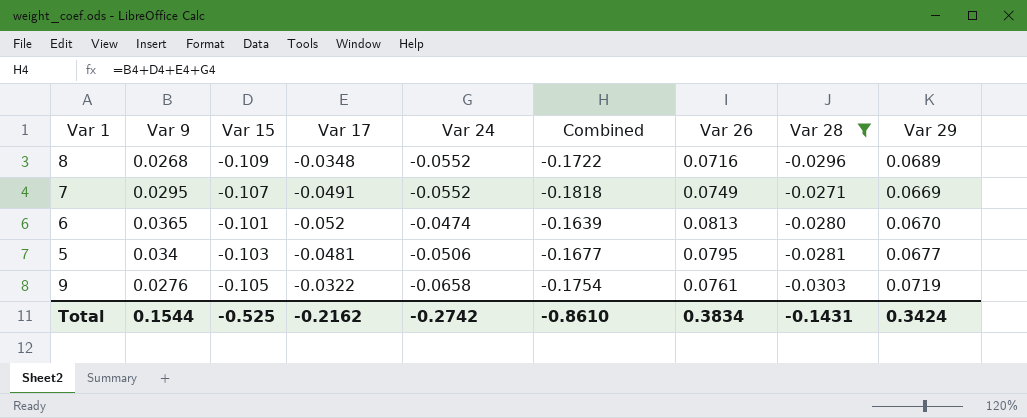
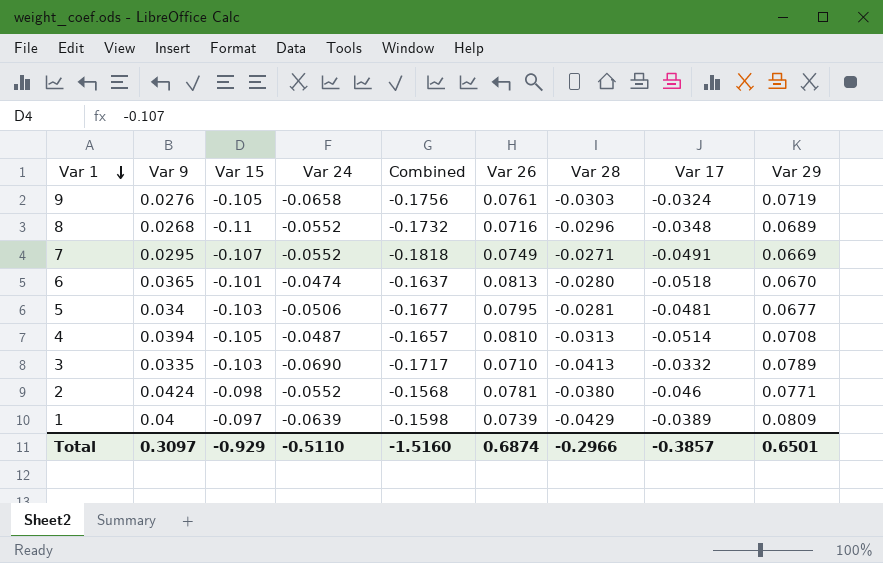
filter: Var 28 >= -0.0303 -> none
row order: none -> Var 1 descending
column Var 17 | position: 4 -> 8
9 | Combined: -0.1754 -> -0.1756
9 | Var 17: -0.0322 -> -0.0324
8 | Var 15: -0.109 -> -0.11
8 | Combined: -0.1722 -> -0.1732
6 | Combined: -0.1639 -> -0.1637
6 | Var 17: -0.052 -> -0.0518
Total | Var 9: 0.1544 -> 0.3097
Total | Var 15: -0.525 -> -0.929
Total | Var 24: -0.2742 -> -0.5110
Total | Combined: -0.8610 -> -1.5160
Total | Var 26: 0.3834 -> 0.6874
Total | Var 28: -0.1431 -> -0.2966
Total | Var 17: -0.2162 -> -0.3857
Total | Var 29: 0.3424 -> 0.6501

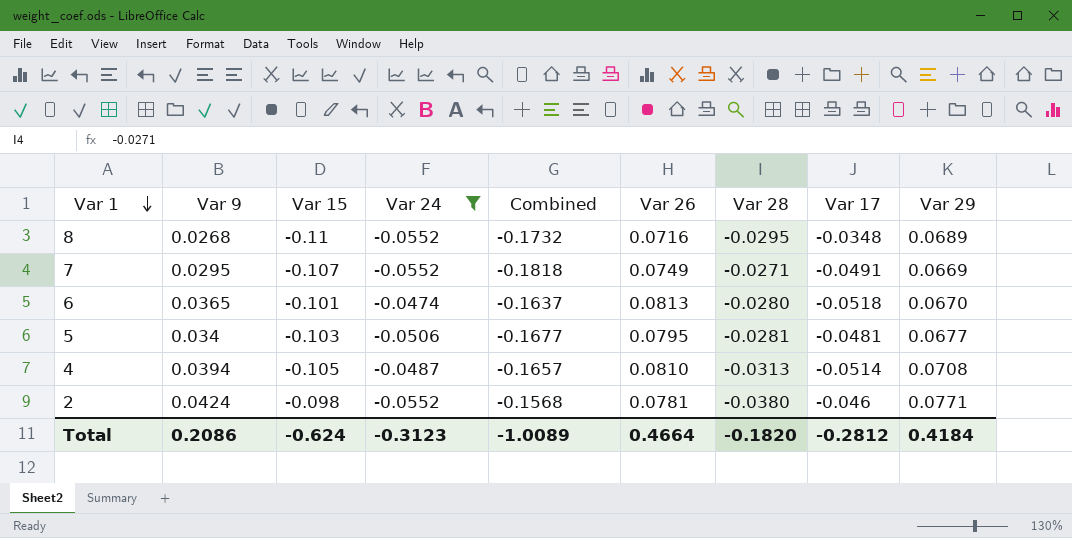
filter: none -> Var 24 >= -0.0552
8 | Var 28: -0.0296 -> -0.0295
Total | Var 9: 0.3097 -> 0.2086
Total | Var 15: -0.929 -> -0.624
Total | Var 24: -0.5110 -> -0.3123
Total | Combined: -1.5160 -> -1.0089
Total | Var 26: 0.6874 -> 0.4664
Total | Var 28: -0.2966 -> -0.1820
Total | Var 17: -0.3857 -> -0.2812
Total | Var 29: 0.6501 -> 0.4184

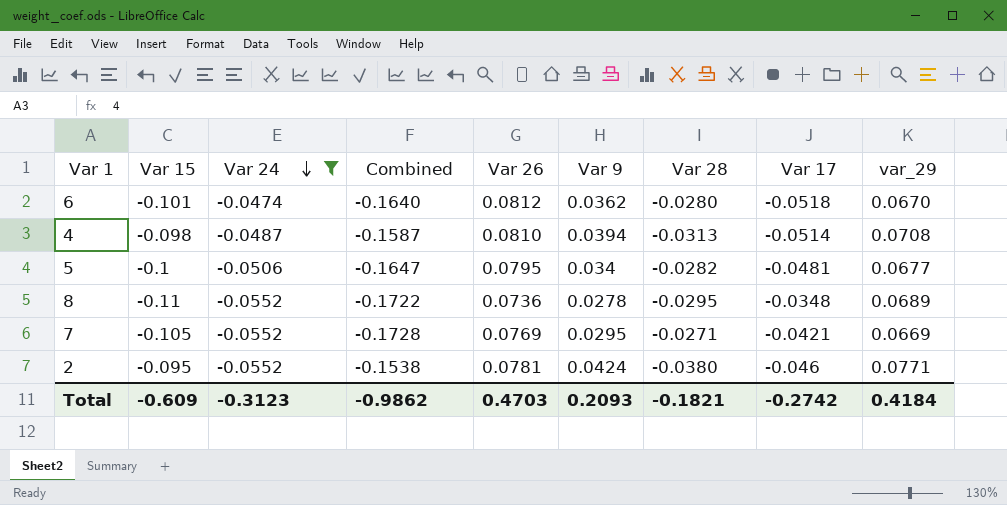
row order: Var 1 descending -> Var 24 descending
column Var 9 | position: 2 -> 6
column name: Var 29 -> var_29
6 | Combined: -0.1637 -> -0.1640
6 | Var 26: 0.0813 -> 0.0812
6 | Var 9: 0.0365 -> 0.0362
4 | Var 15: -0.105 -> -0.098
4 | Combined: -0.1657 -> -0.1587
5 | Var 15: -0.103 -> -0.1
5 | Combined: -0.1677 -> -0.1647
5 | Var 28: -0.0281 -> -0.0282
8 | Combined: -0.1732 -> -0.1722
8 | Var 26: 0.0716 -> 0.0736
8 | Var 9: 0.0268 -> 0.0278
7 | Var 15: -0.107 -> -0.105
7 | Combined: -0.1818 -> -0.1728
7 | Var 26: 0.0749 -> 0.0769
7 | Var 17: -0.0491 -> -0.0421
2 | Var 15: -0.098 -> -0.095
2 | Combined: -0.1568 -> -0.1538
Total | Var 15: -0.624 -> -0.609
Total | Combined: -1.0089 -> -0.9862
Total | Var 26: 0.4664 -> 0.4703
Total | Var 9: 0.2086 -> 0.2093
Total | Var 28: -0.1820 -> -0.1821
Total | Var 17: -0.2812 -> -0.2742

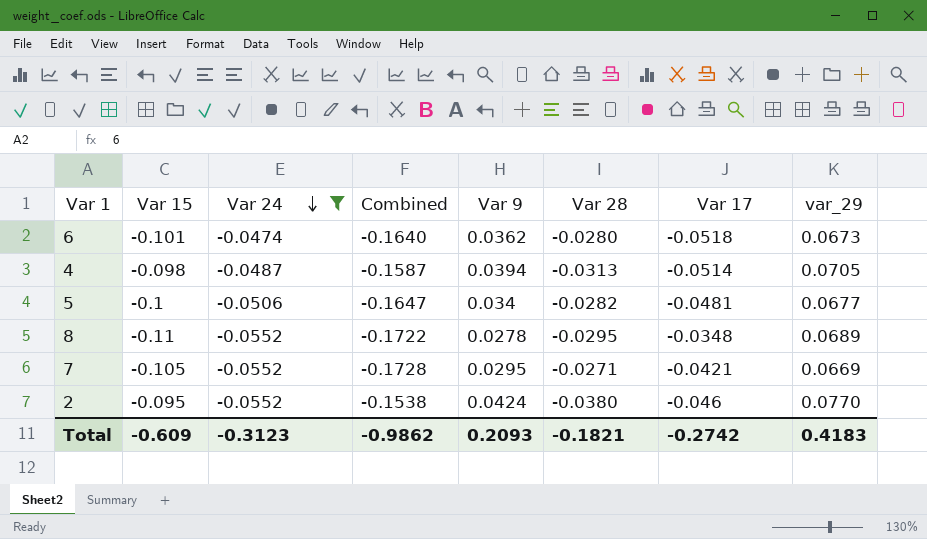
column Var 26 | position: 5 -> none
6 | var_29: 0.0670 -> 0.0673
4 | var_29: 0.0708 -> 0.0705
2 | var_29: 0.0771 -> 0.0770
Total | var_29: 0.4184 -> 0.4183

